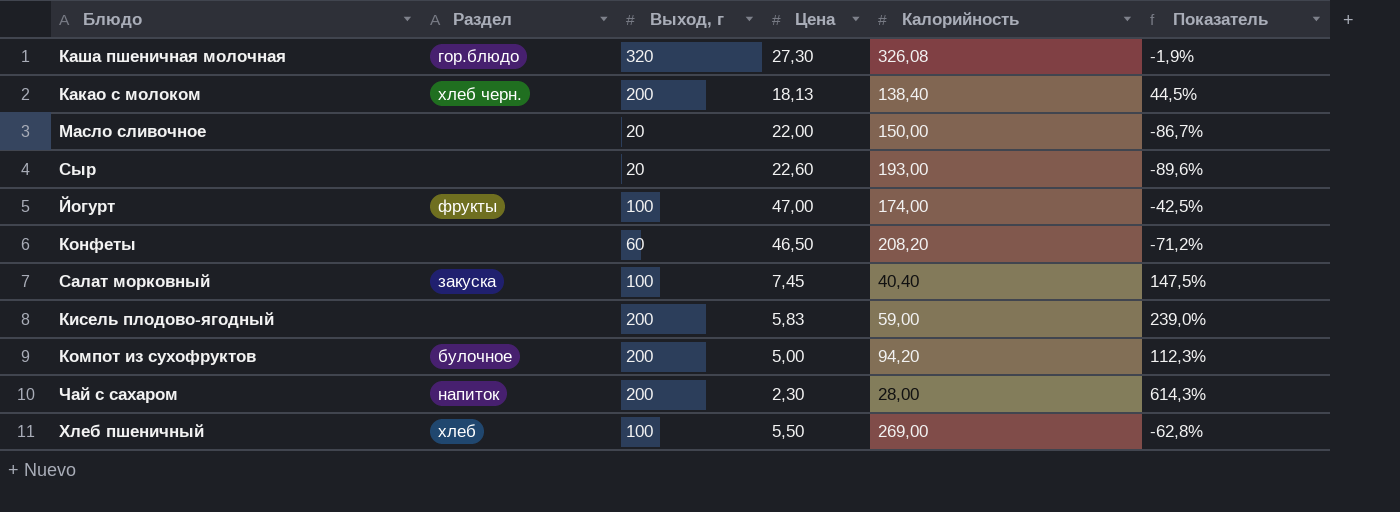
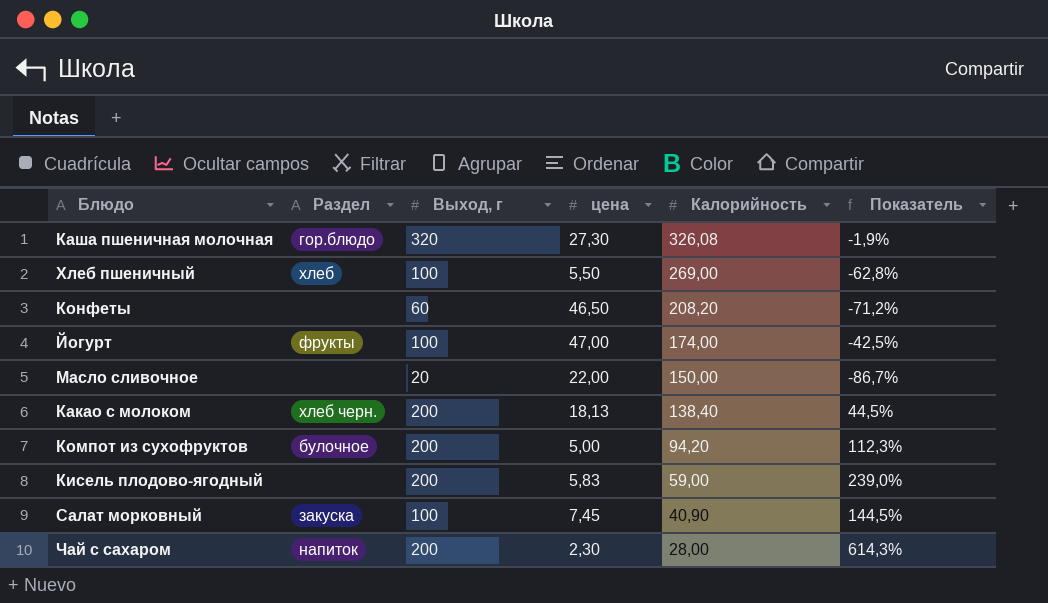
row order: none -> Калорийность descending
column name: Цена -> цена
row Сыр: none | 20 | 22,60 | 193,00 | -89,6% -> none
Салат морковный | Калорийность: 40,40 -> 40,90
Салат морковный | Показатель: 147,5% -> 144,5%

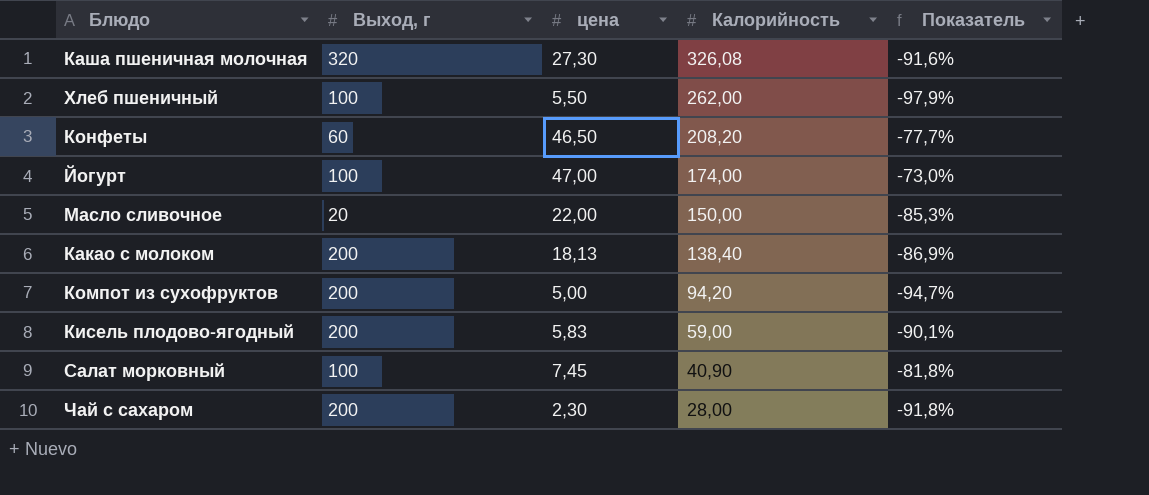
column Раздел | position: 2 -> none
column Показатель | formula: ([Выход, г] - [Калорийность]) / [Калорийность] -> ([цена] - [Калорийность]) / [Калорийность]
Хлеб пшеничный | Калорийность: 269,00 -> 262,00

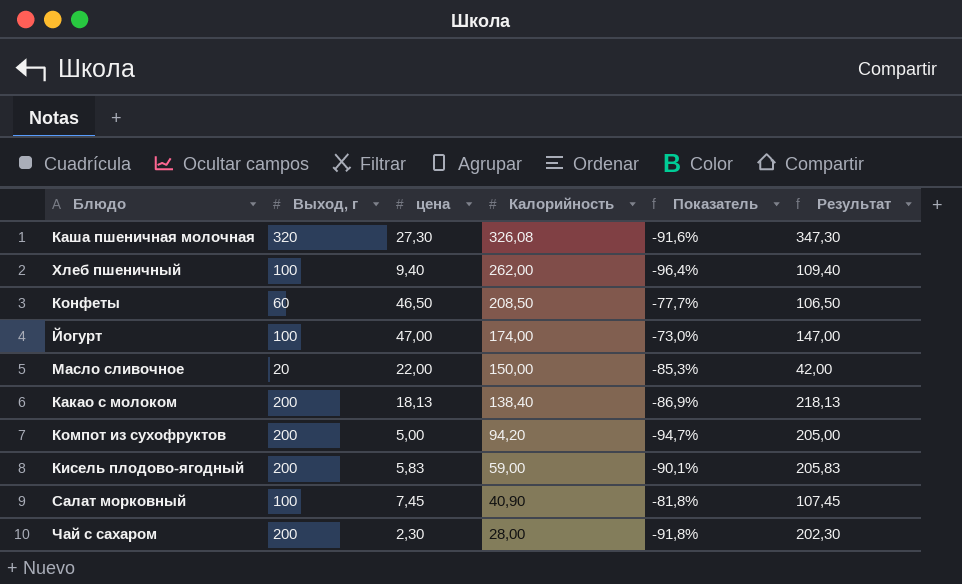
column Результат | formula: none -> [Выход, г] + [цена]
Хлеб пшеничный | цена: 5,50 -> 9,40
Хлеб пшеничный | Показатель: -97,9% -> -96,4%
Конфеты | Калорийность: 208,20 -> 208,50

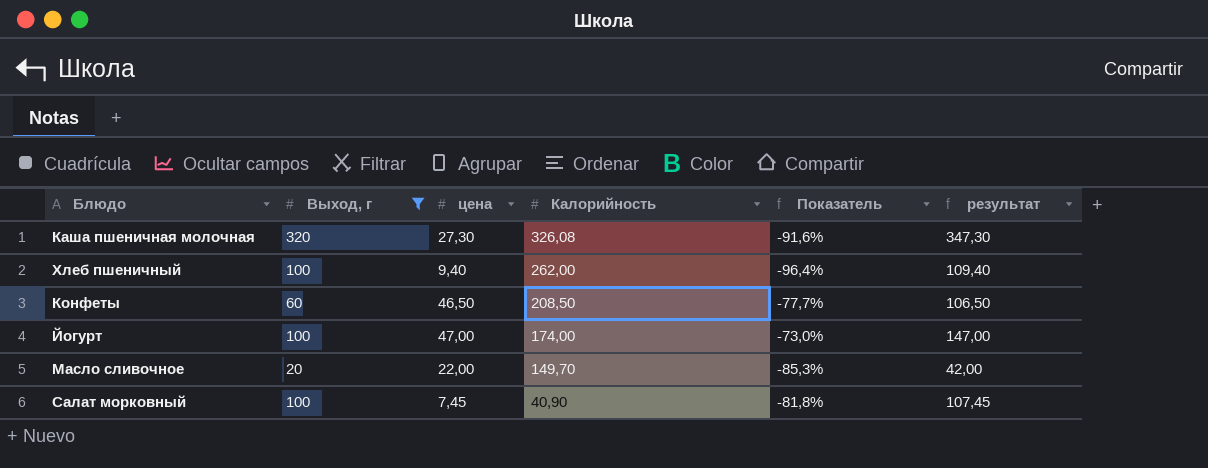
filter: none -> Выход, г != 200
column name: Результат -> результат
Масло сливочное | Калорийность: 150,00 -> 149,70

